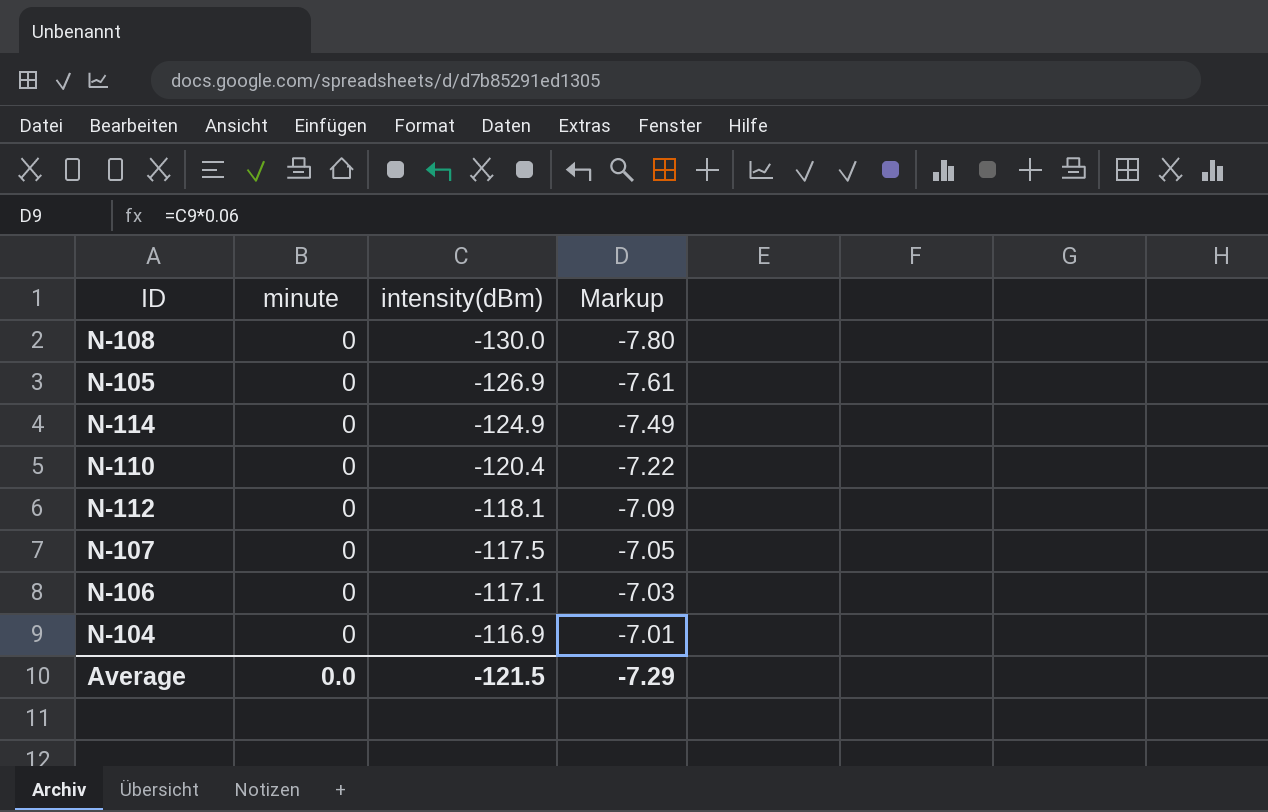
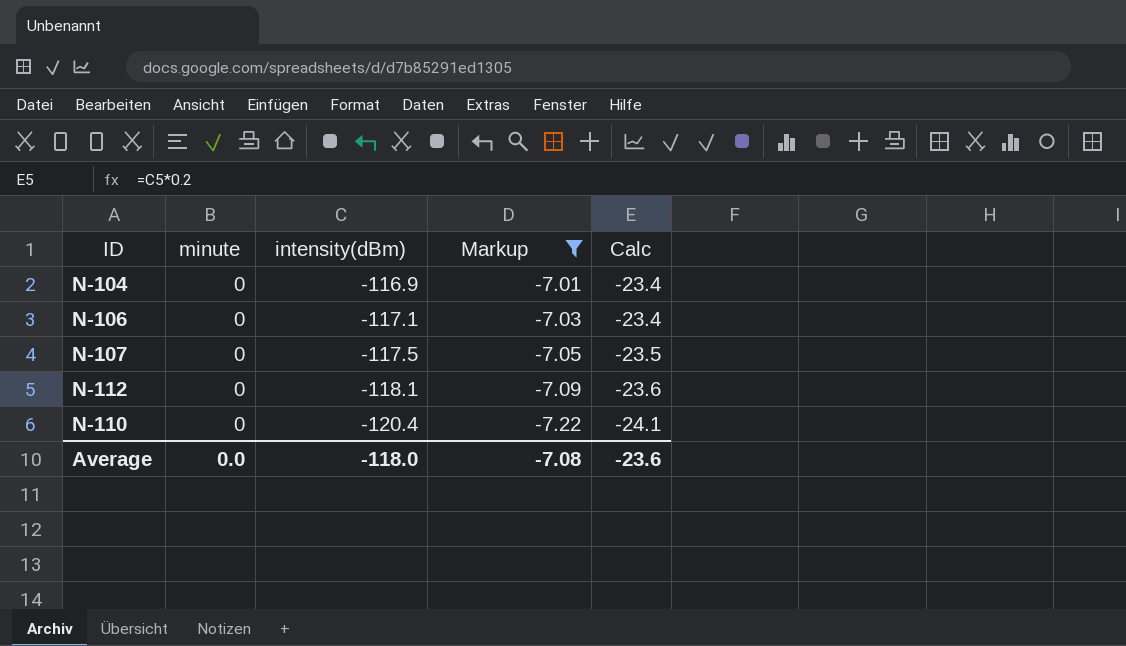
filter: none -> Markup >= -7.22
row order: intensity(dBm) ascending -> intensity(dBm) descending
column Calc | formula: none -> [intensity(dBm)] * 0.2
Average | intensity(dBm): -121.5 -> -118.0
Average | Markup: -7.29 -> -7.08

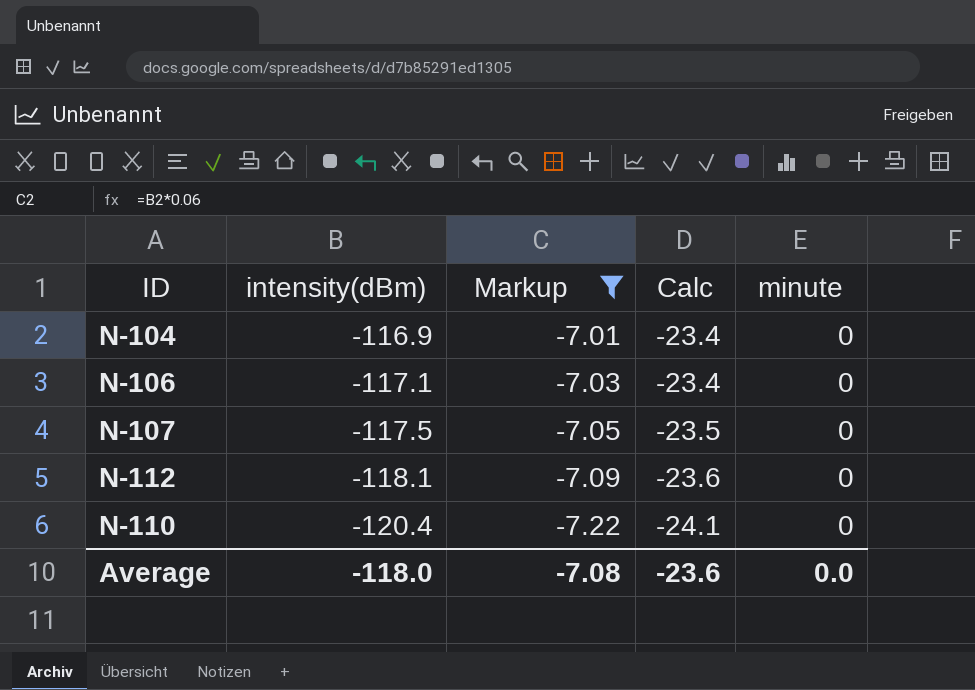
column minute | position: 2 -> 5

